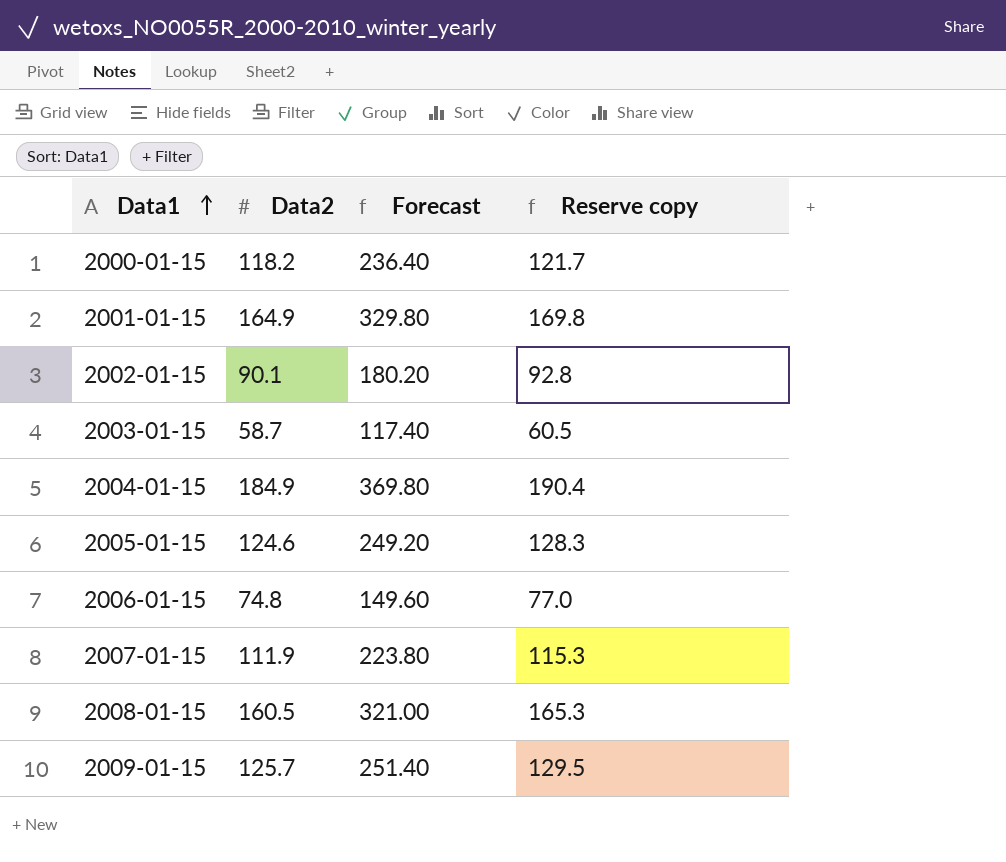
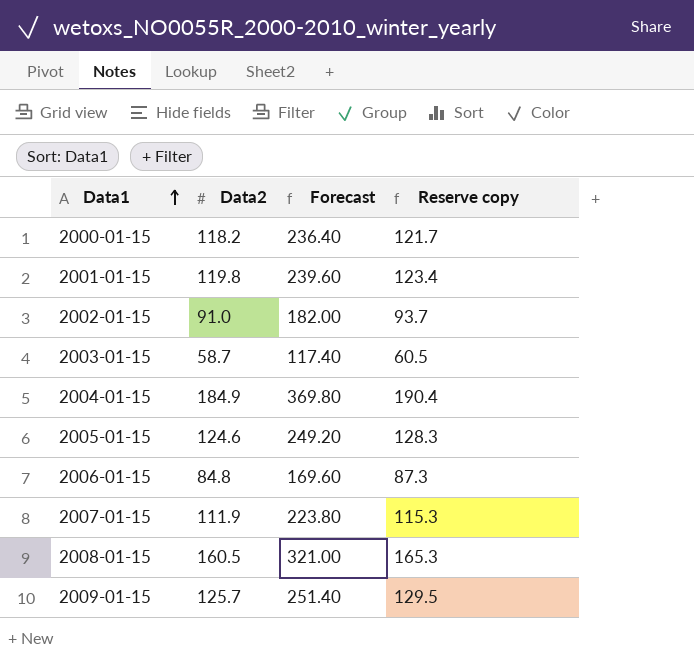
2001-01-15 | Data2: 164.9 -> 119.8
2001-01-15 | Forecast: 329.80 -> 239.60
2001-01-15 | Reserve copy: 169.8 -> 123.4
2002-01-15 | Data2: 90.1 -> 91.0
2002-01-15 | Forecast: 180.20 -> 182.00
2002-01-15 | Reserve copy: 92.8 -> 93.7
2006-01-15 | Data2: 74.8 -> 84.8
2006-01-15 | Forecast: 149.60 -> 169.60
2006-01-15 | Reserve copy: 77.0 -> 87.3

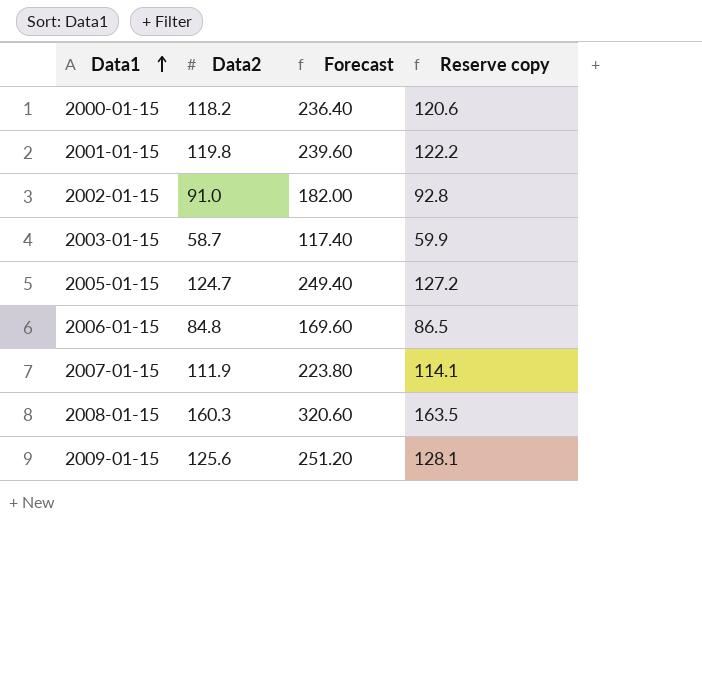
column Reserve copy | formula: [Data2] * 1.03 -> [Data2] * 1.02
row 2004-01-15: 184.9 | 369.80 | 190.4 -> none
2005-01-15 | Data2: 124.6 -> 124.7
2005-01-15 | Forecast: 249.20 -> 249.40
2008-01-15 | Data2: 160.5 -> 160.3
2008-01-15 | Forecast: 321.00 -> 320.60
2009-01-15 | Data2: 125.7 -> 125.6
2009-01-15 | Forecast: 251.40 -> 251.20

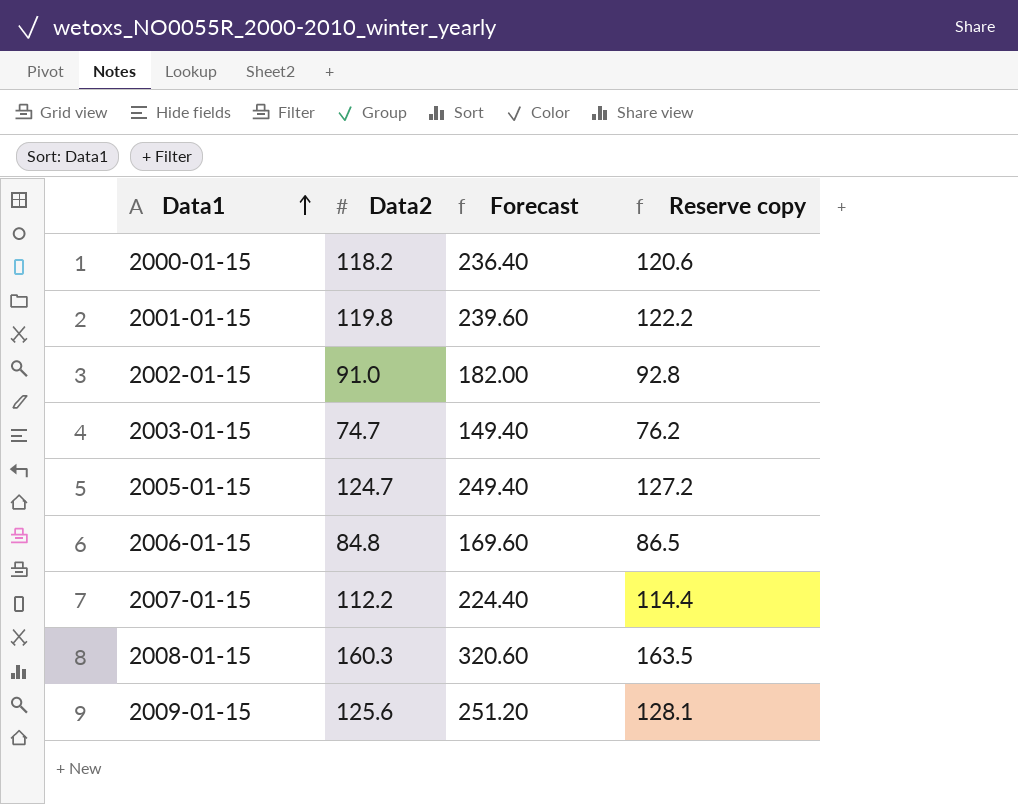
2003-01-15 | Data2: 58.7 -> 74.7
2003-01-15 | Forecast: 117.40 -> 149.40
2003-01-15 | Reserve copy: 59.9 -> 76.2
2007-01-15 | Data2: 111.9 -> 112.2
2007-01-15 | Forecast: 223.80 -> 224.40
2007-01-15 | Reserve copy: 114.1 -> 114.4

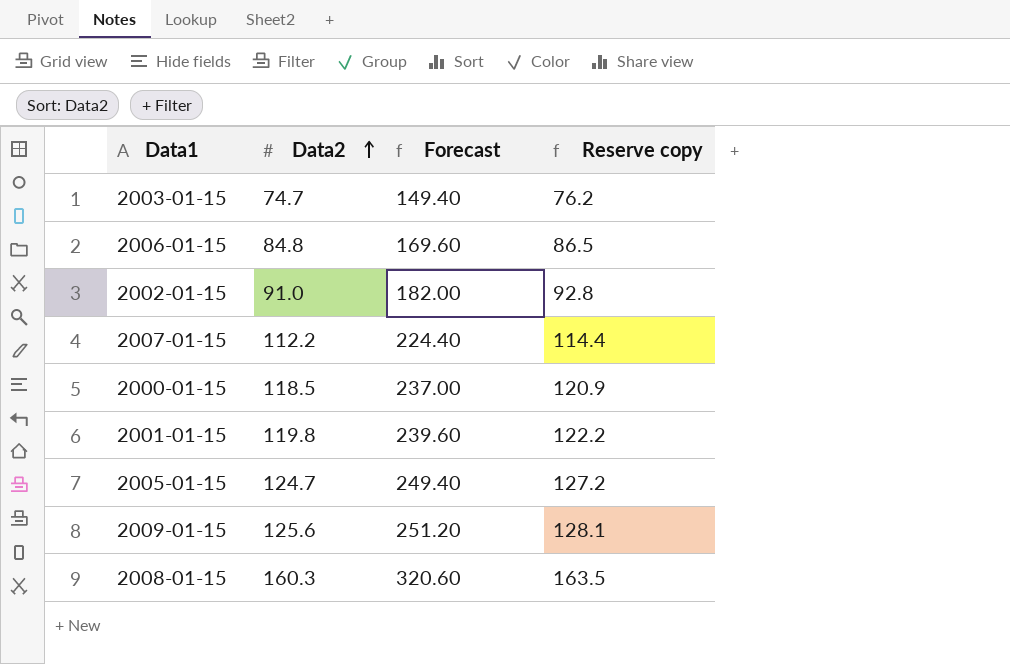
row order: Data1 ascending -> Data2 ascending
2000-01-15 | Data2: 118.2 -> 118.5
2000-01-15 | Forecast: 236.40 -> 237.00
2000-01-15 | Reserve copy: 120.6 -> 120.9

